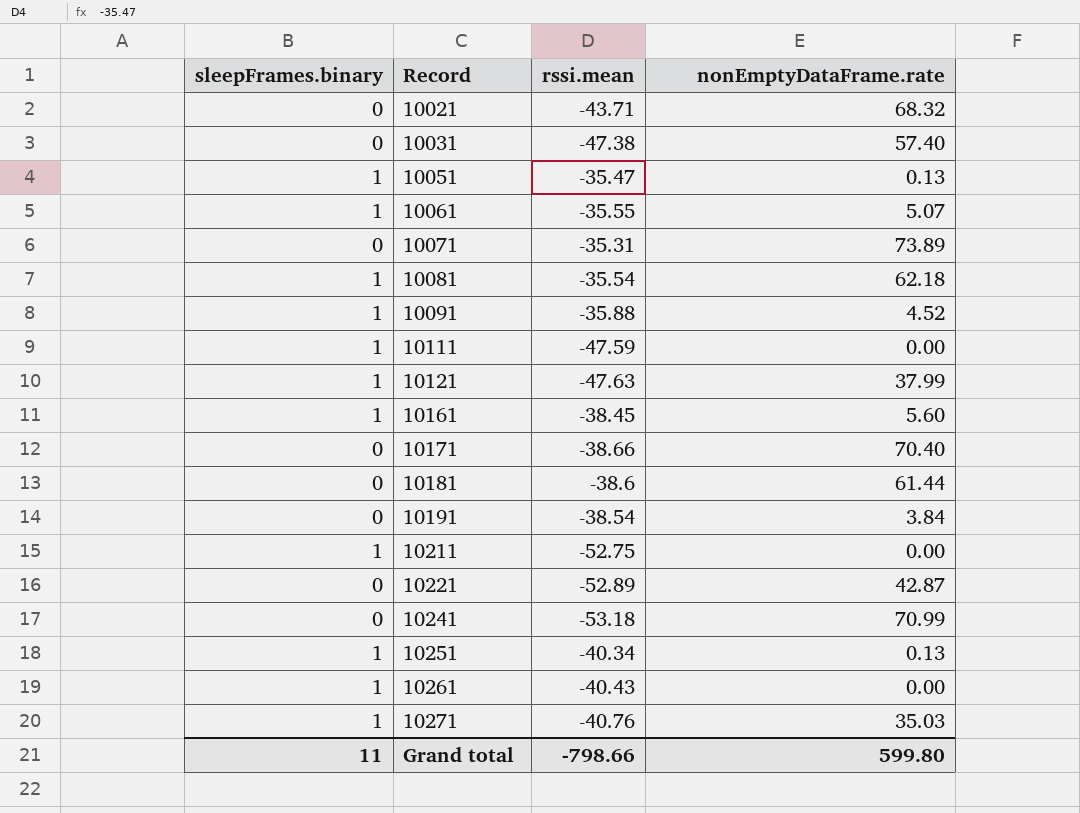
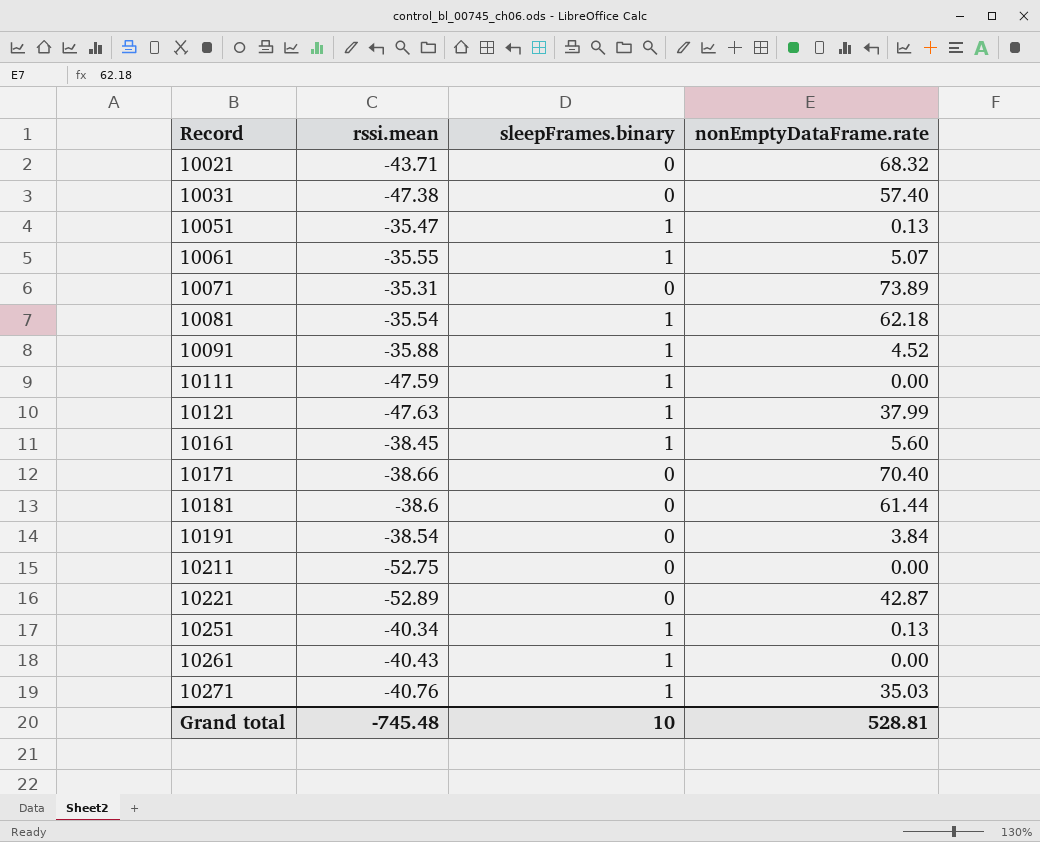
column sleepFrames.binary | position: 1 -> 3
row 10241: 0 | -53.18 | 70.99 -> none
10211 | sleepFrames.binary: 1 -> 0
Grand total | rssi.mean: -798.66 -> -745.48
Grand total | sleepFrames.binary: 11 -> 10
Grand total | nonEmptyDataFrame.rate: 599.80 -> 528.81

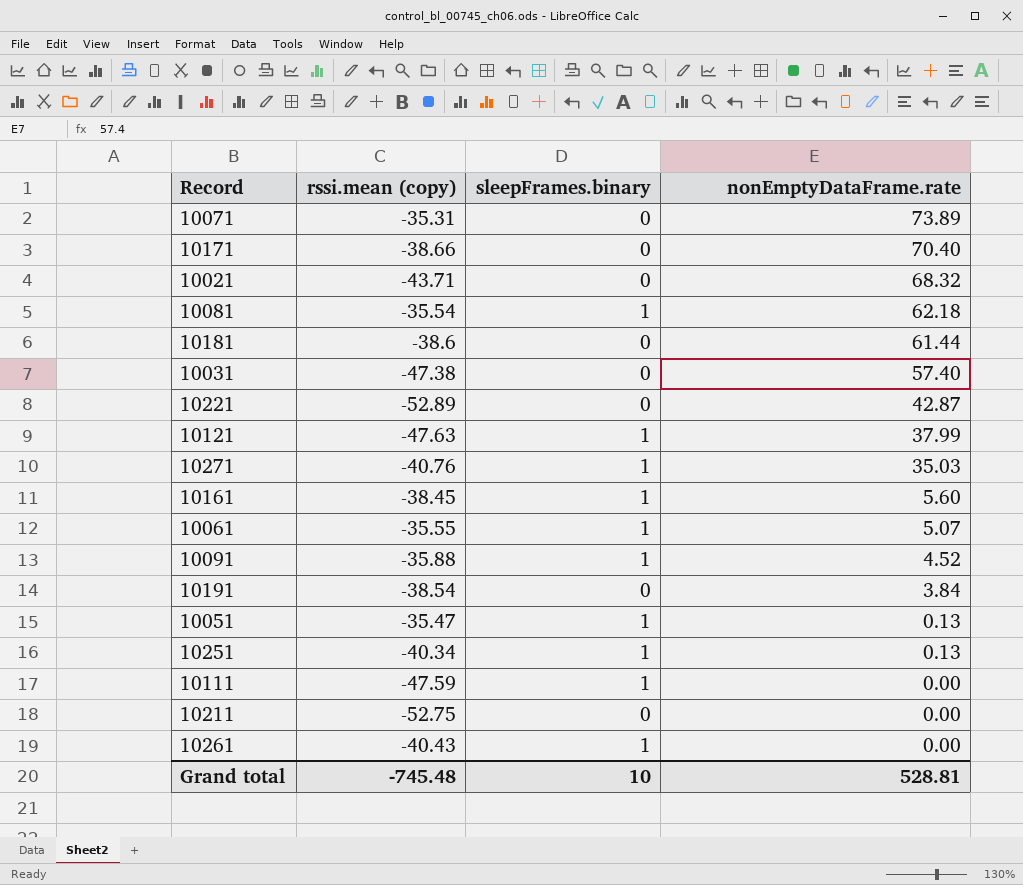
row order: Record ascending -> nonEmptyDataFrame.rate descending
column name: rssi.mean -> rssi.mean (copy)

